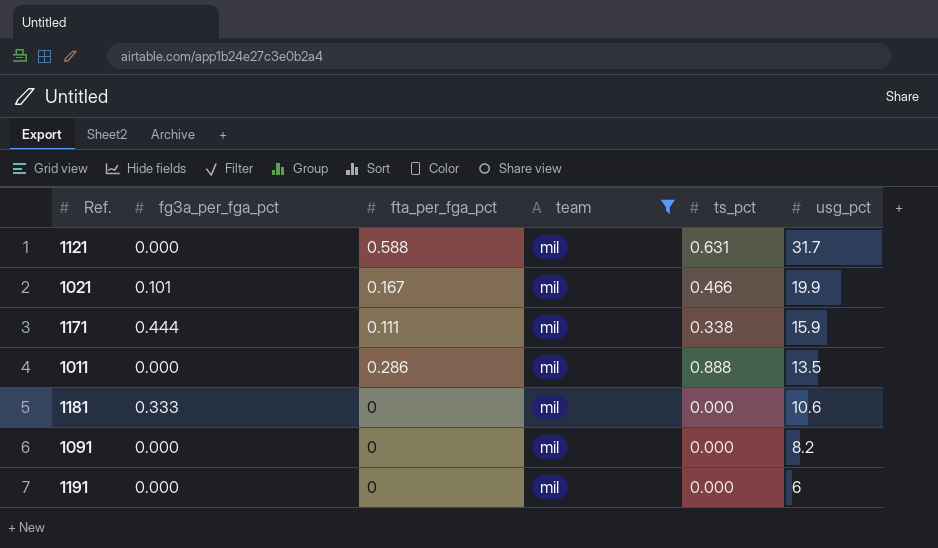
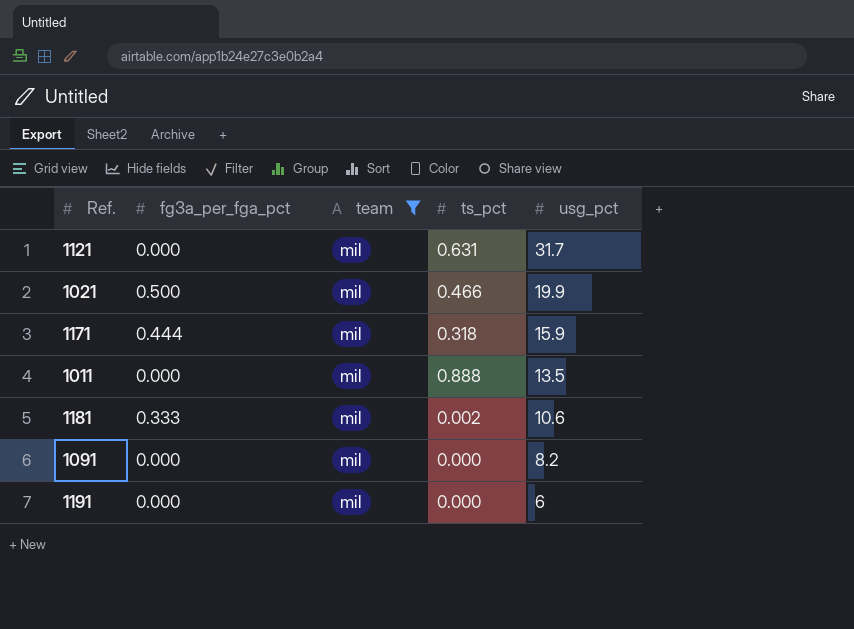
column fta_per_fga_pct | position: 3 -> none
1021 | fg3a_per_fga_pct: 0.101 -> 0.500
1171 | ts_pct: 0.338 -> 0.318
1181 | ts_pct: 0.000 -> 0.002

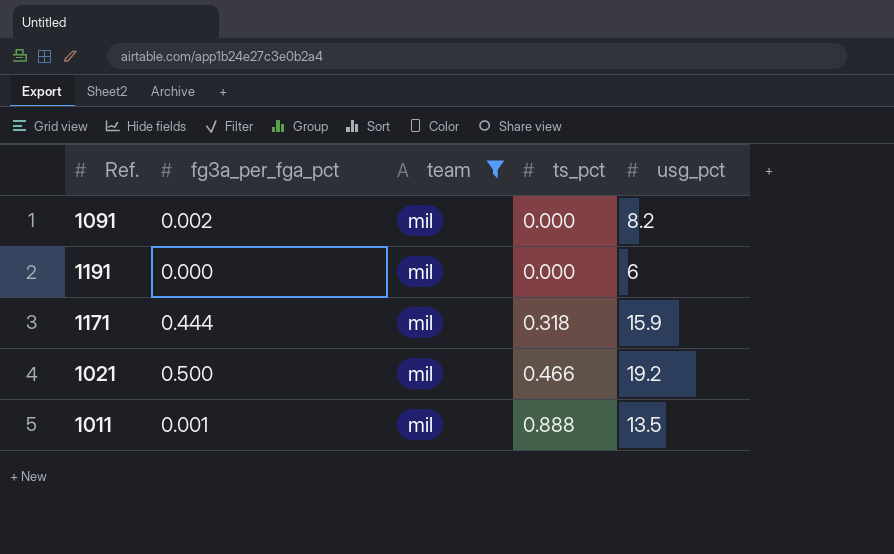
row order: usg_pct descending -> ts_pct ascending
row 1121: 0.000 | mil | 0.631 | 31.7 -> none
row 1181: 0.333 | mil | 0.002 | 10.6 -> none
1091 | fg3a_per_fga_pct: 0.000 -> 0.002
1021 | usg_pct: 19.9 -> 19.2
1011 | fg3a_per_fga_pct: 0.000 -> 0.001

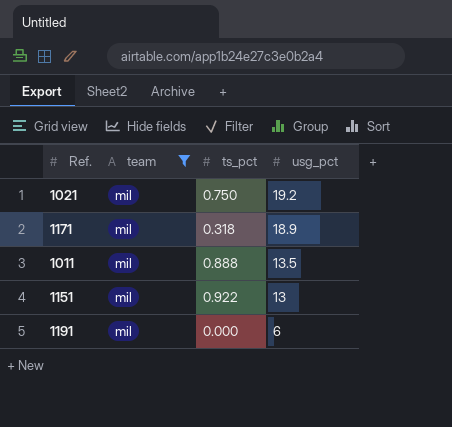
row order: ts_pct ascending -> usg_pct descending
column fg3a_per_fga_pct | position: 2 -> none
row 1091: 0.002 | mil | 0.000 | 8.2 -> none
1021 | ts_pct: 0.466 -> 0.750
1171 | usg_pct: 15.9 -> 18.9
row 1151: none -> mil | 0.922 | 13

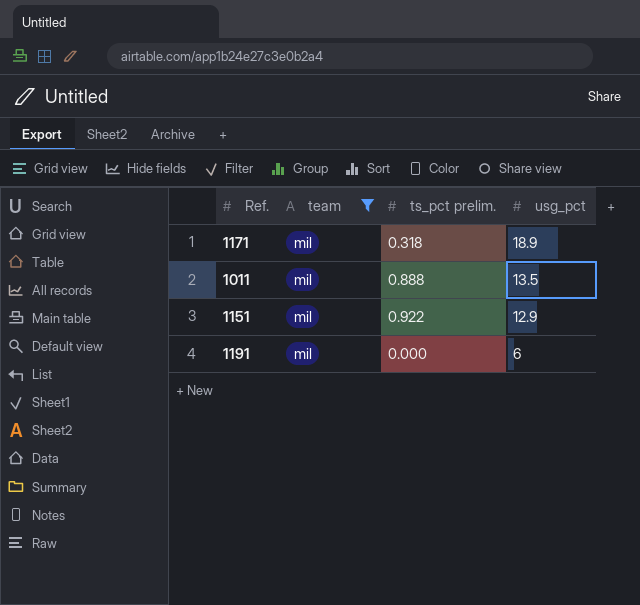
column name: ts_pct -> ts_pct prelim.
row 1021: mil | 0.750 | 19.2 -> none
1151 | usg_pct: 13 -> 12.9

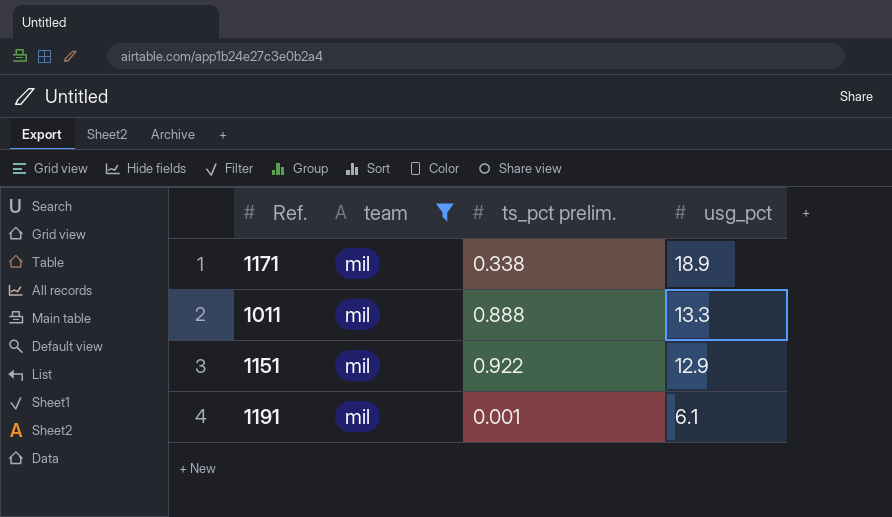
1171 | ts_pct prelim.: 0.318 -> 0.338
1011 | usg_pct: 13.5 -> 13.3
1191 | ts_pct prelim.: 0.000 -> 0.001
1191 | usg_pct: 6 -> 6.1

